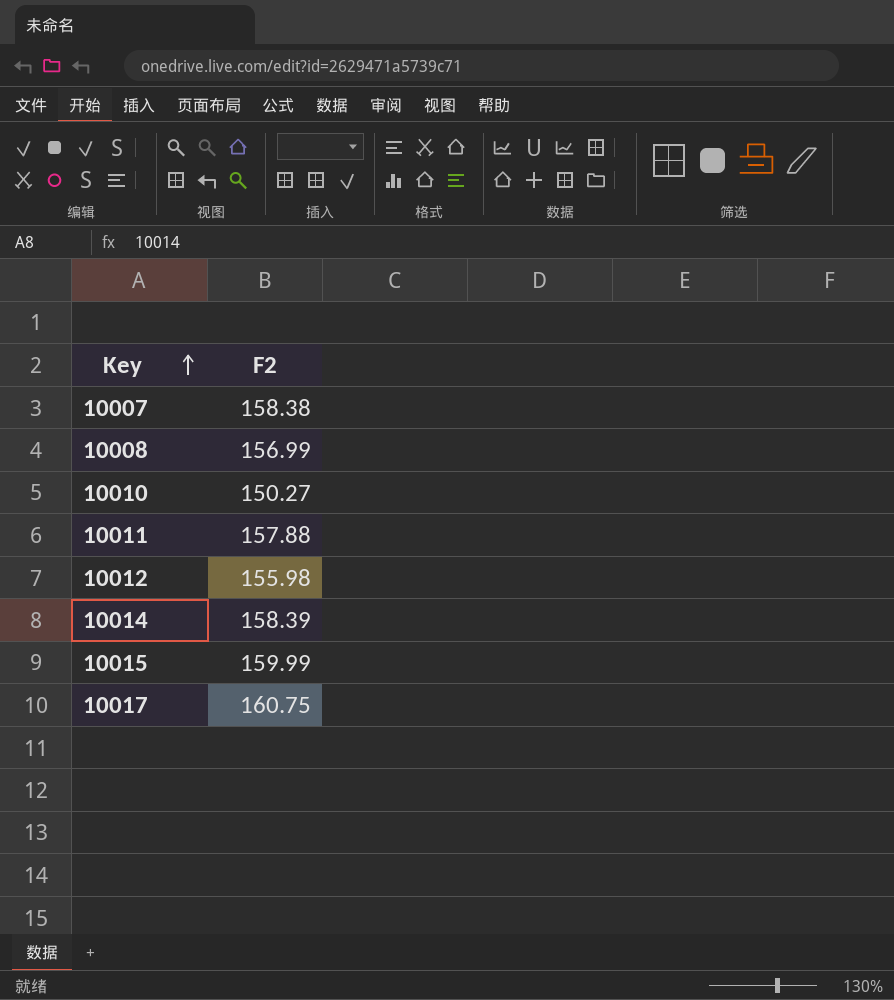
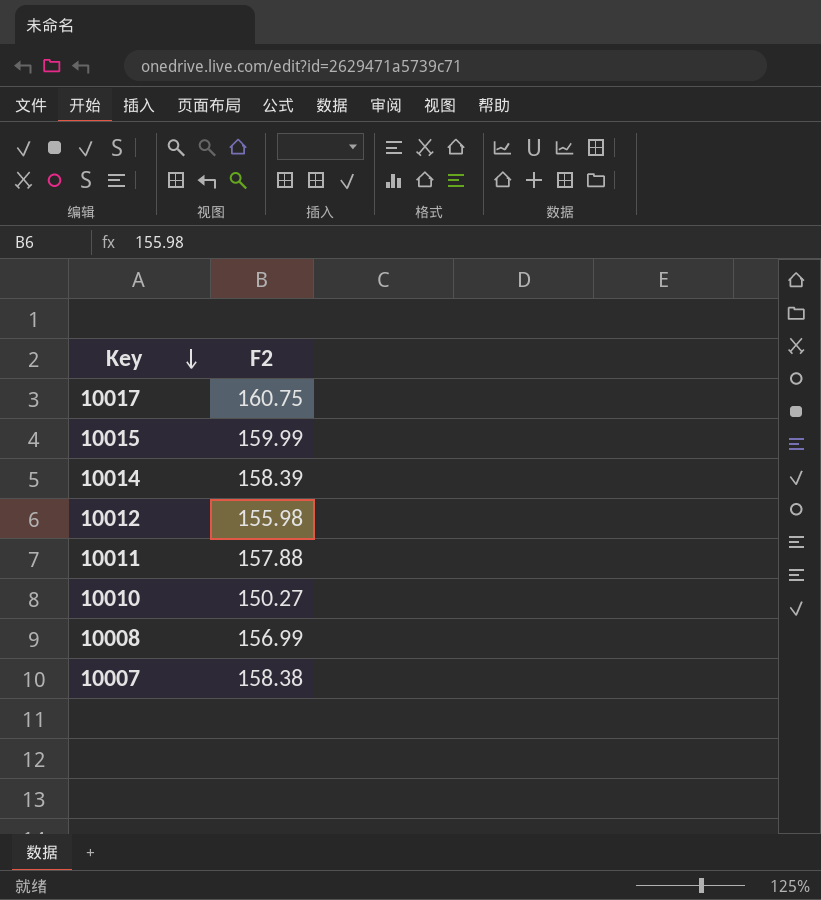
row order: Key ascending -> Key descending

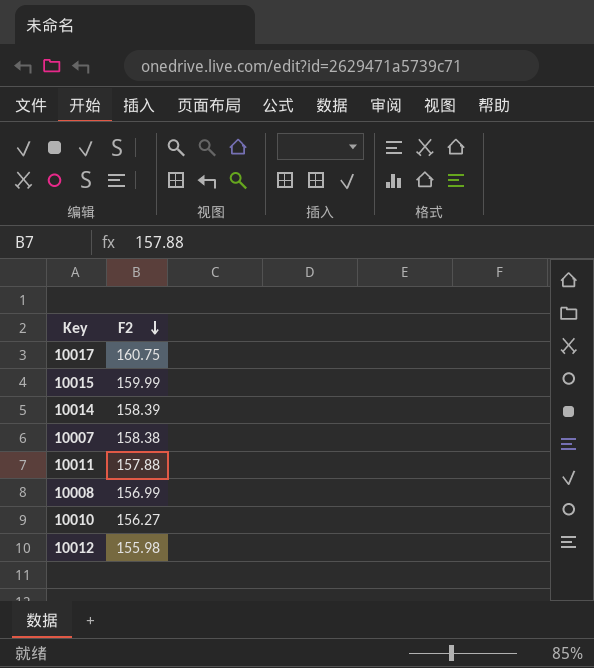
row order: Key descending -> F2 descending
10010 | F2: 150.27 -> 156.27

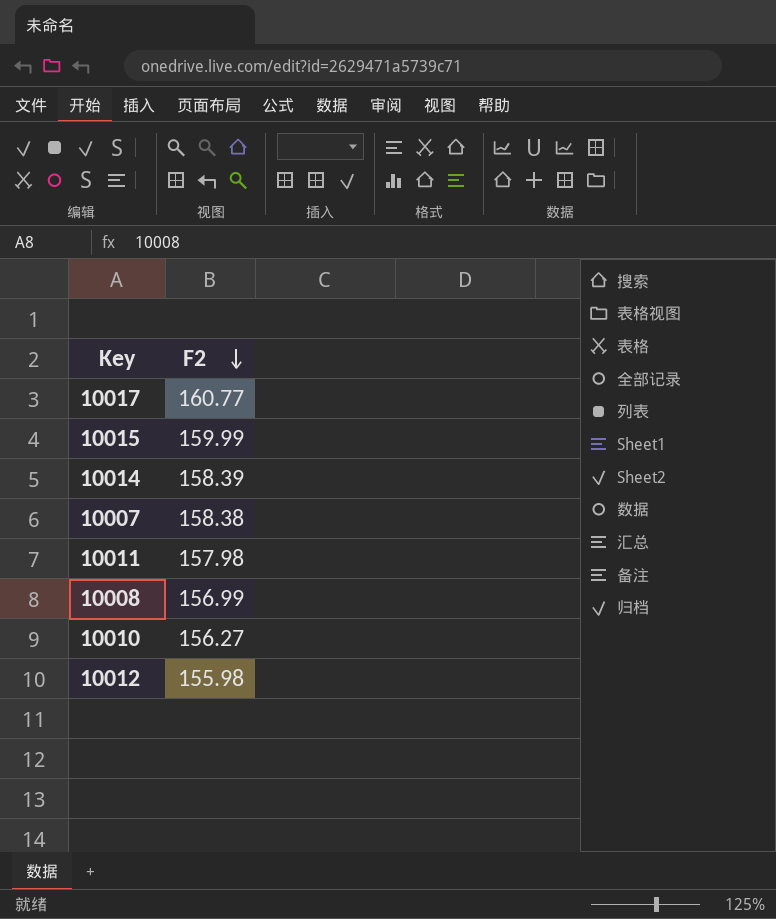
10017 | F2: 160.75 -> 160.77
10011 | F2: 157.88 -> 157.98

